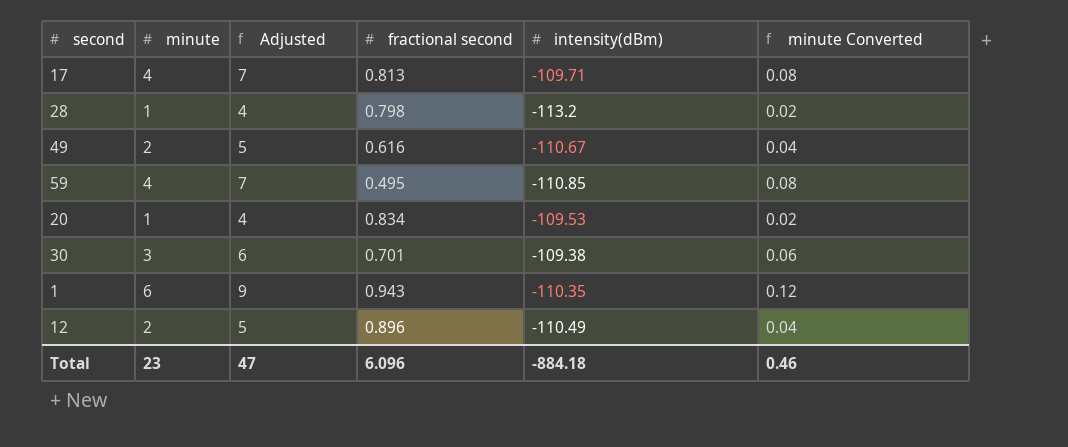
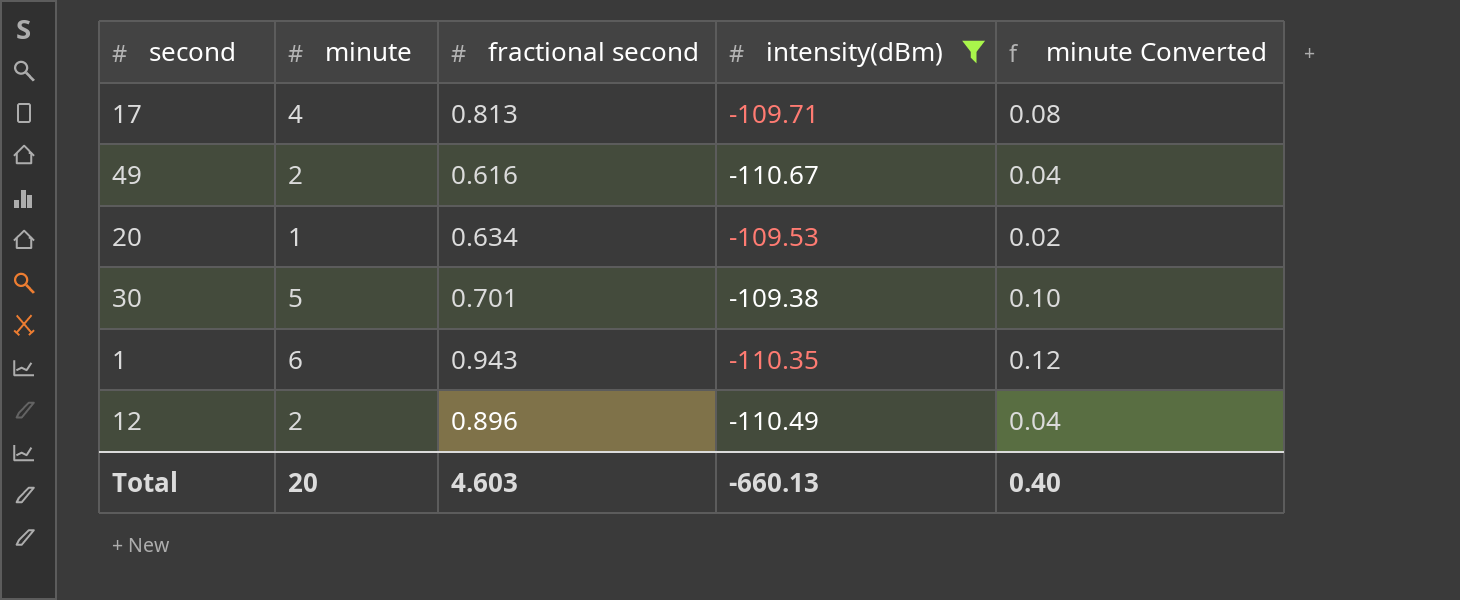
filter: none -> intensity(dBm) >= -110.67
column Adjusted | formula: [minute] + 3 -> none
20 | fractional second: 0.834 -> 0.634
30 | minute: 3 -> 5
30 | minute Converted: 0.06 -> 0.10
Total | minute: 23 -> 20
Total | fractional second: 6.096 -> 4.603
Total | intensity(dBm): -884.18 -> -660.13
Total | minute Converted: 0.46 -> 0.40

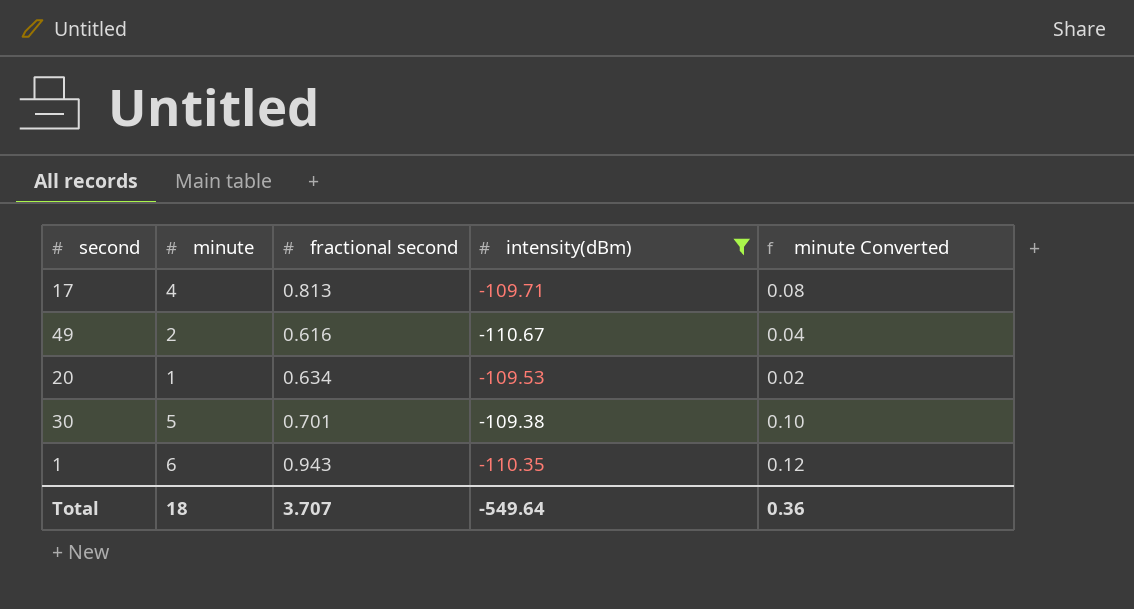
row 12: 2 | 0.896 | -110.49 | 0.04 -> none
Total | minute: 20 -> 18
Total | fractional second: 4.603 -> 3.707
Total | intensity(dBm): -660.13 -> -549.64
Total | minute Converted: 0.40 -> 0.36

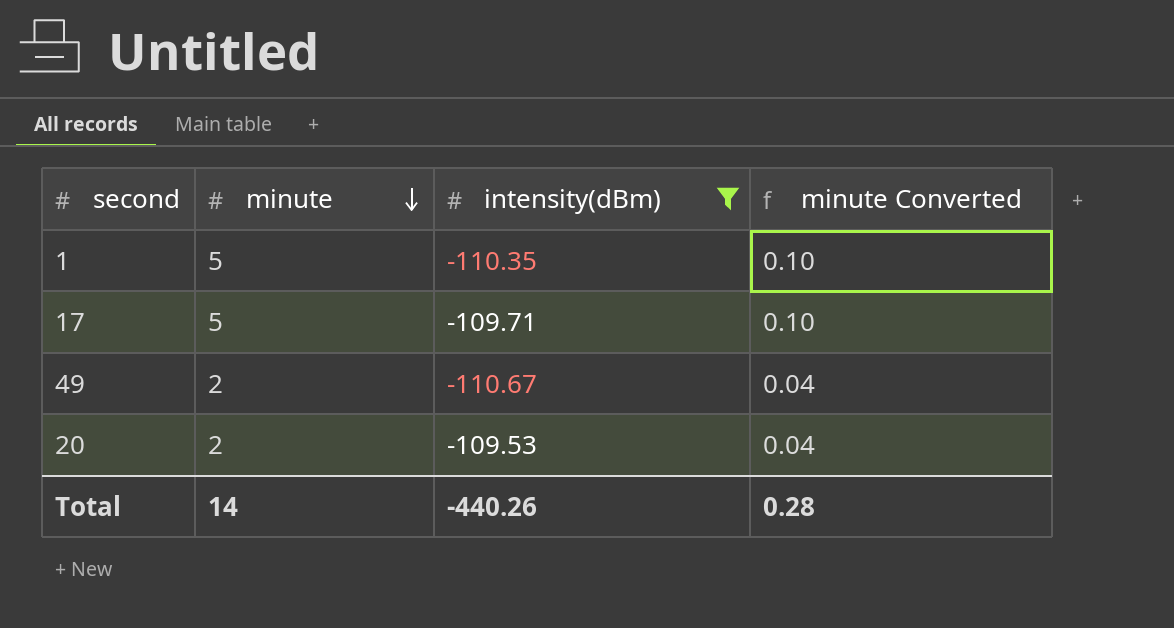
row order: none -> minute descending
column fractional second | position: 3 -> none
row 30: 5 | 0.701 | -109.38 | 0.10 -> none
1 | minute: 6 -> 5
1 | minute Converted: 0.12 -> 0.10
17 | minute: 4 -> 5
17 | minute Converted: 0.08 -> 0.10
20 | minute: 1 -> 2
20 | minute Converted: 0.02 -> 0.04
Total | minute: 18 -> 14
Total | intensity(dBm): -549.64 -> -440.26
Total | minute Converted: 0.36 -> 0.28

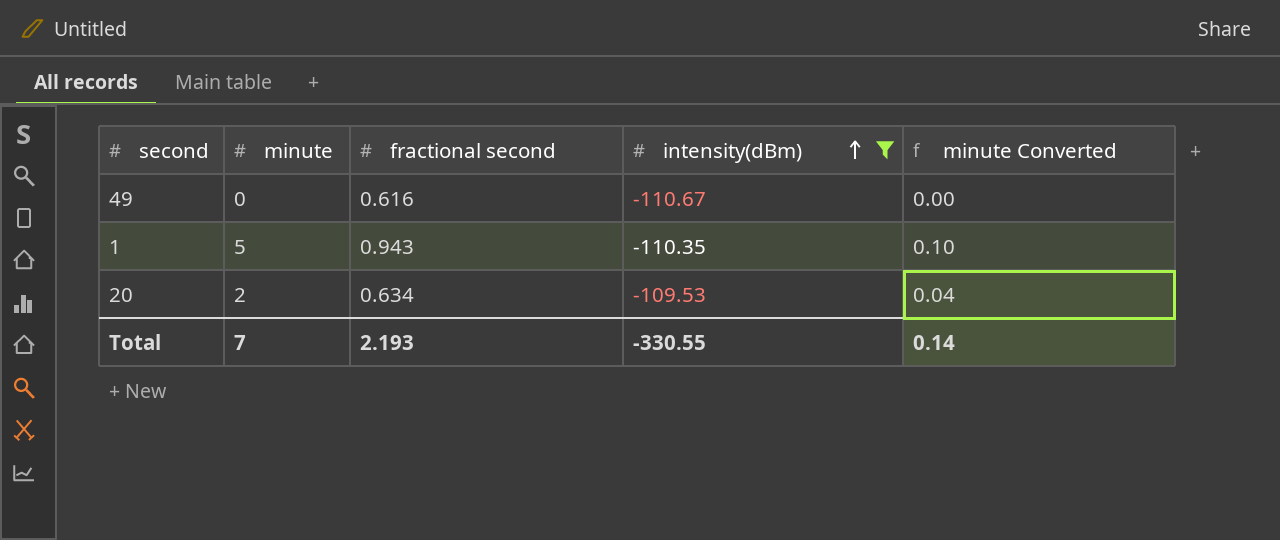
row order: minute descending -> intensity(dBm) ascending
column fractional second | position: none -> 3
row 17: 5 | -109.71 | 0.10 -> none
49 | minute: 2 -> 0
49 | minute Converted: 0.04 -> 0.00
Total | minute: 14 -> 7
Total | intensity(dBm): -440.26 -> -330.55
Total | minute Converted: 0.28 -> 0.14

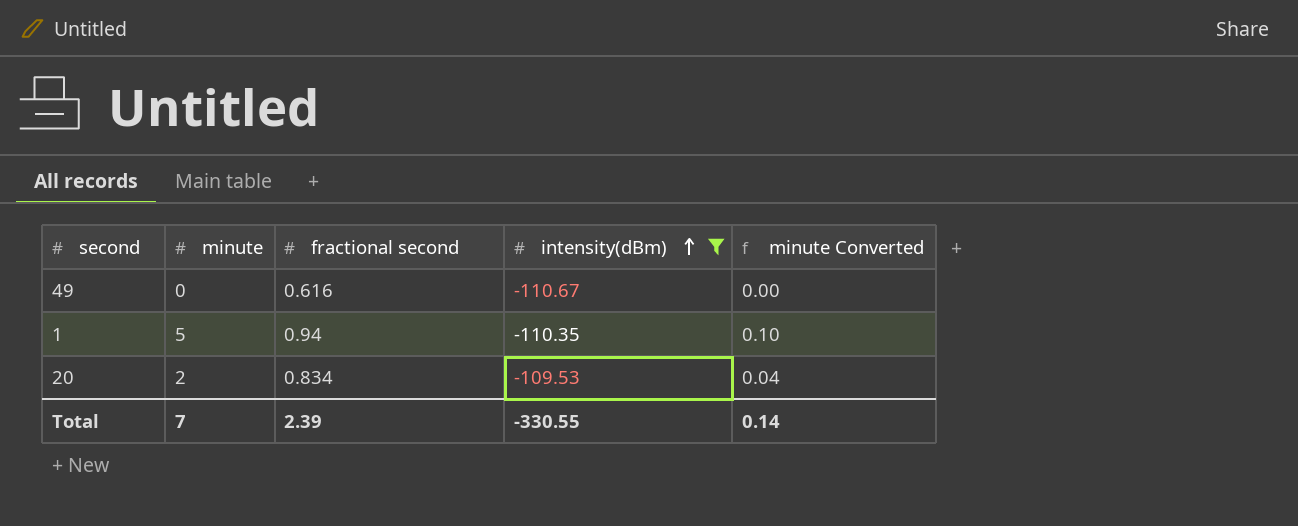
1 | fractional second: 0.943 -> 0.94
20 | fractional second: 0.634 -> 0.834
Total | fractional second: 2.193 -> 2.39

